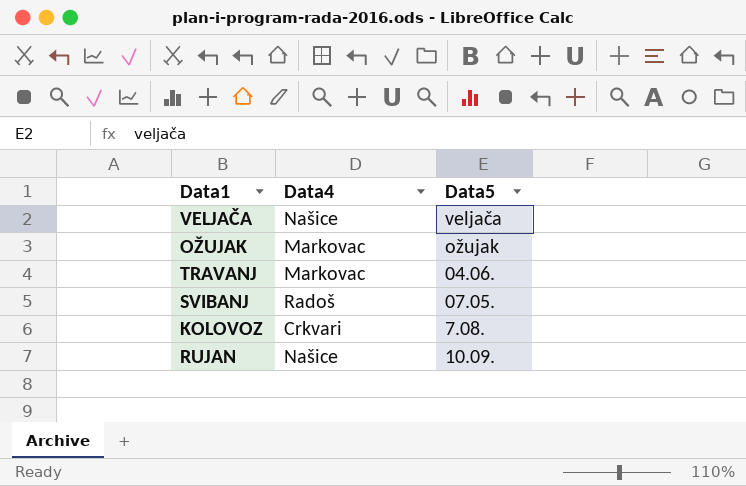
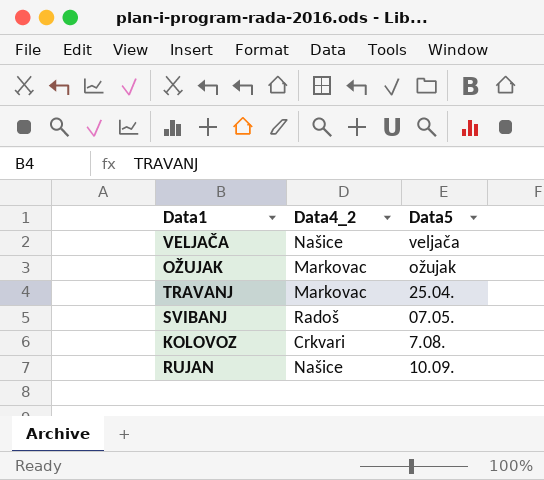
column name: Data4 -> Data4_2
TRAVANJ | Data5: 04.06. -> 25.04.

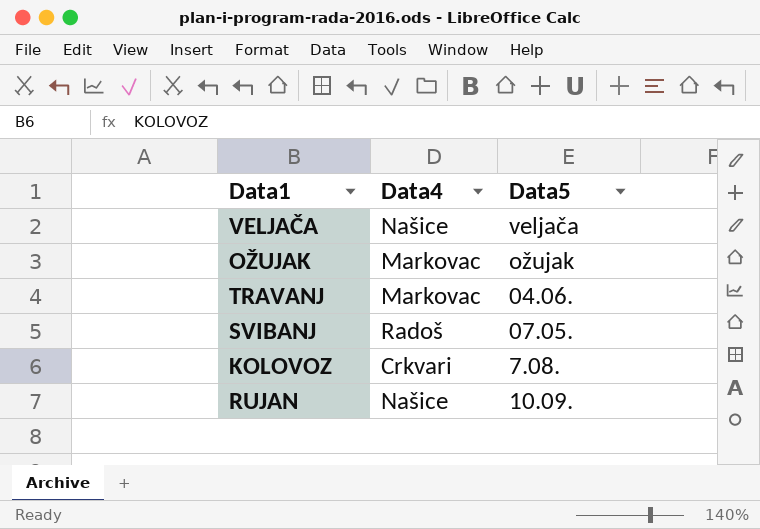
column name: Data4_2 -> Data4
TRAVANJ | Data5: 25.04. -> 04.06.

